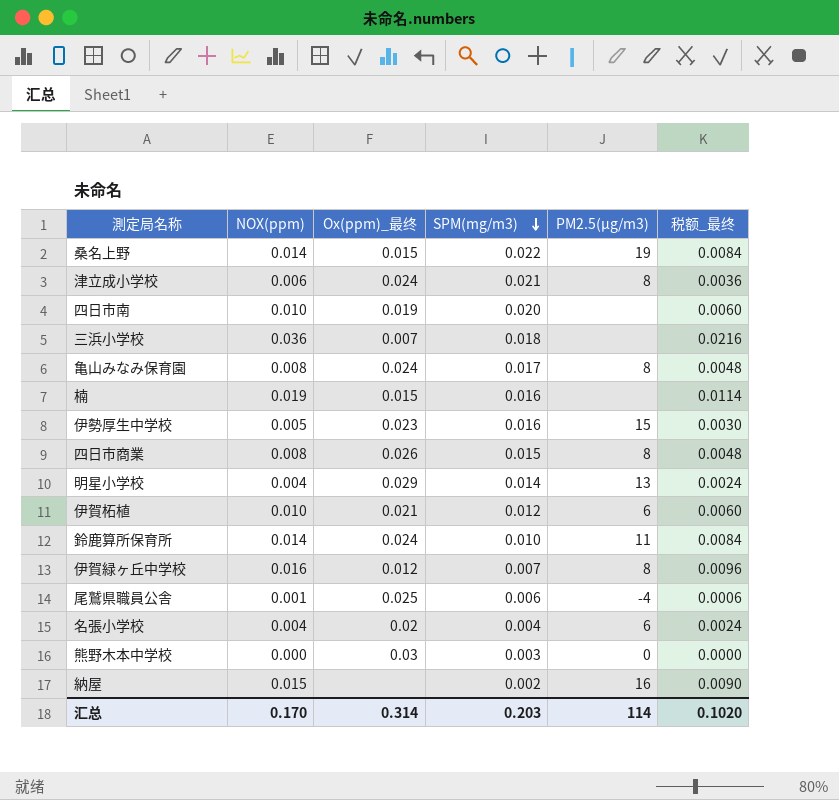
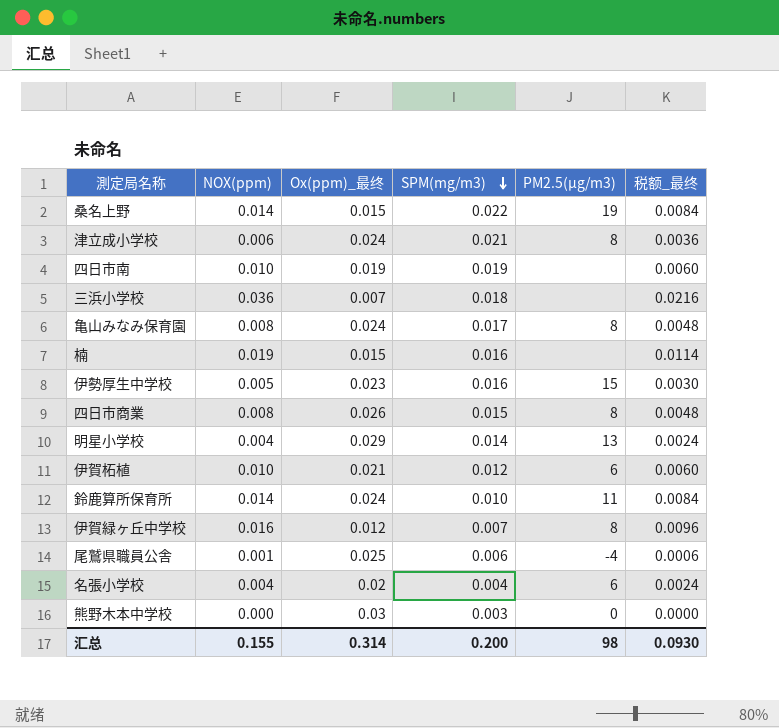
row 納屋: 0.015 | none | 0.002 | 16 | 0.0090 -> none
四日市南 | SPM(mg/m3): 0.020 -> 0.019
汇总 | NOX(ppm): 0.170 -> 0.155
汇总 | SPM(mg/m3): 0.203 -> 0.200
汇总 | PM2.5(μg/m3): 114 -> 98
汇总 | 税额_最终: 0.1020 -> 0.0930

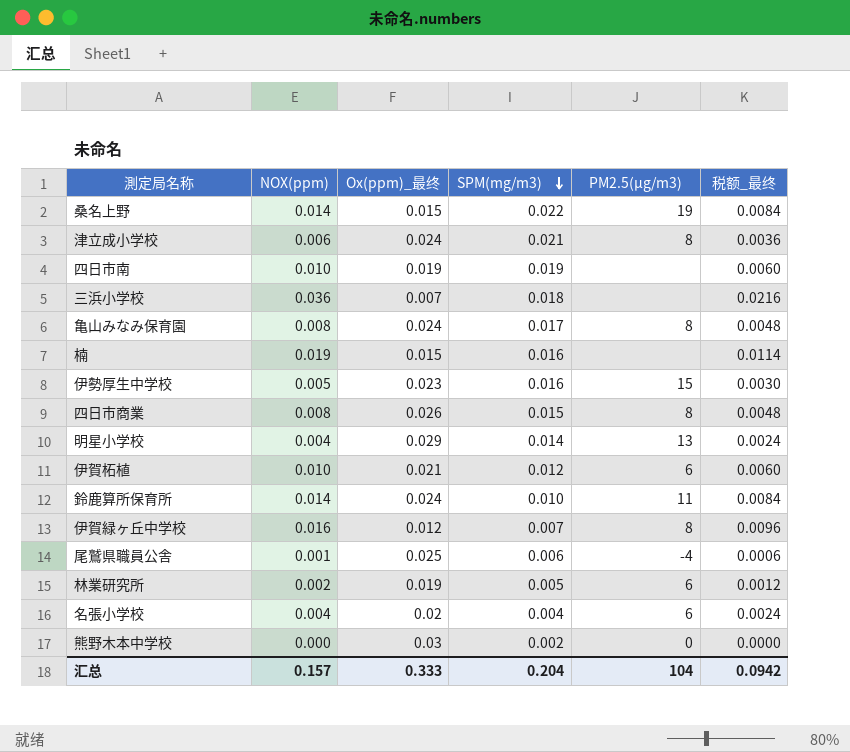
row 林業研究所: none -> 0.002 | 0.019 | 0.005 | 6 | 0.0012
熊野木本中学校 | SPM(mg/m3): 0.003 -> 0.002
汇总 | NOX(ppm): 0.155 -> 0.157
汇总 | Ox(ppm)_最终: 0.314 -> 0.333
汇总 | SPM(mg/m3): 0.200 -> 0.204
汇总 | PM2.5(μg/m3): 98 -> 104
汇总 | 税额_最终: 0.0930 -> 0.0942

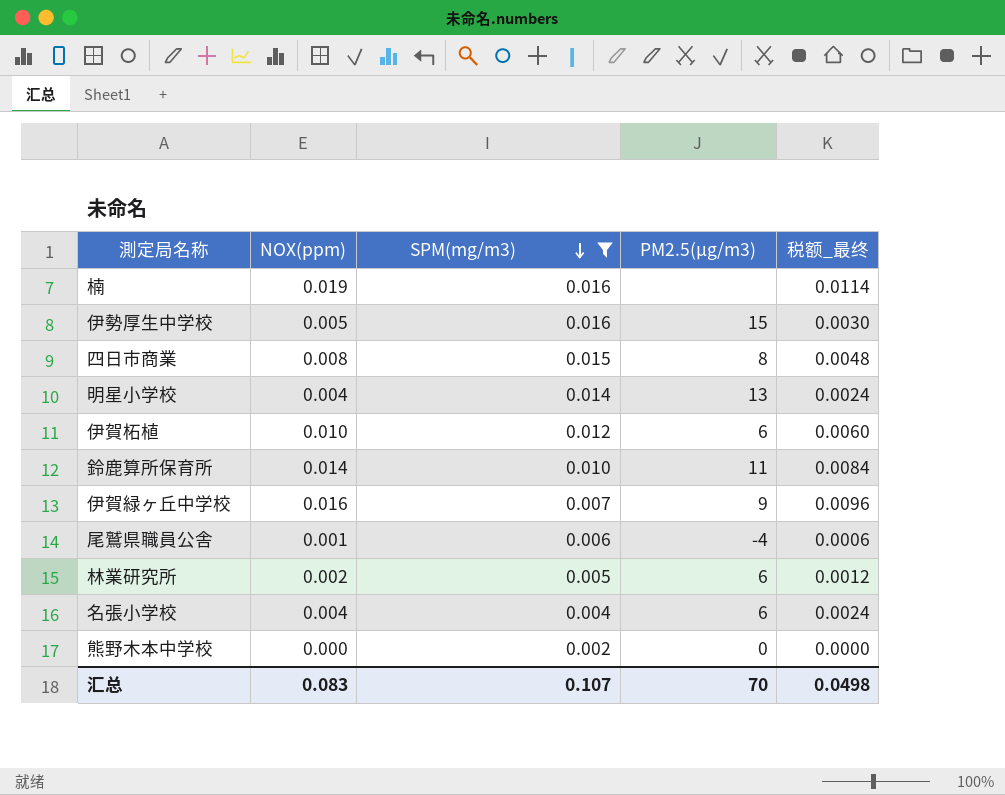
filter: none -> SPM(mg/m3) <= 0.016
column Ox(ppm)_最终 | position: 3 -> none
伊賀緑ヶ丘中学校 | PM2.5(μg/m3): 8 -> 9
汇总 | NOX(ppm): 0.157 -> 0.083
汇总 | SPM(mg/m3): 0.204 -> 0.107
汇总 | PM2.5(μg/m3): 104 -> 70
汇总 | 税额_最终: 0.0942 -> 0.0498

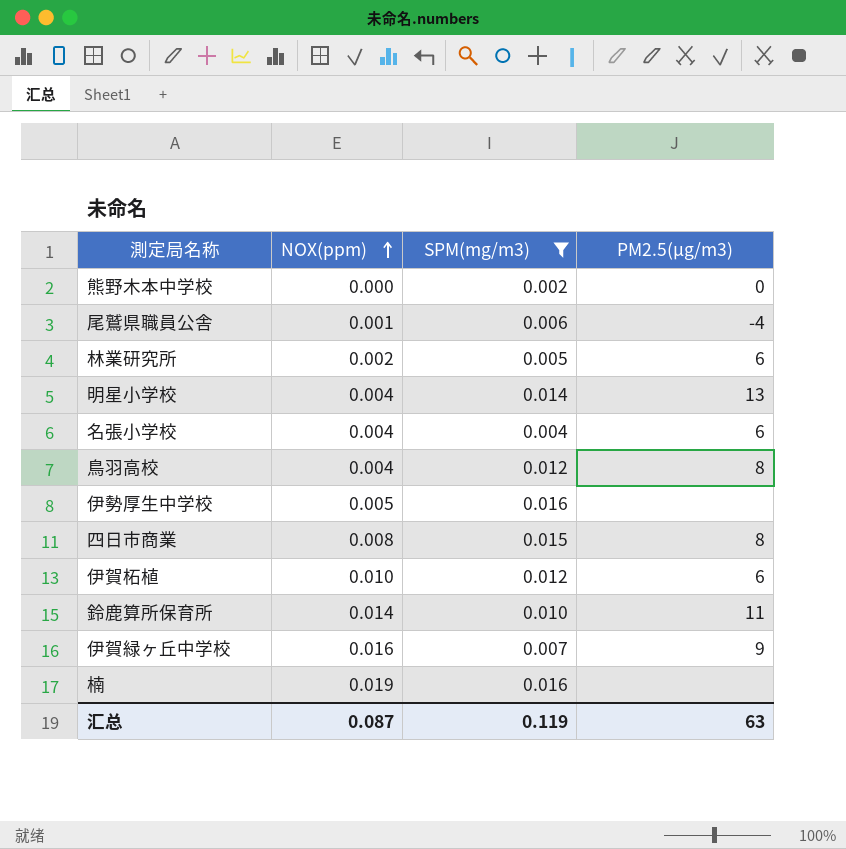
row order: SPM(mg/m3) descending -> NOX(ppm) ascending
column 税额_最终 | formula: [NOX(ppm)] * 0.6 -> none
row 鳥羽高校: none -> 0.004 | 0.012 | 8
伊勢厚生中学校 | PM2.5(μg/m3): 15 -> none
汇总 | NOX(ppm): 0.083 -> 0.087
汇总 | SPM(mg/m3): 0.107 -> 0.119
汇总 | PM2.5(μg/m3): 70 -> 63

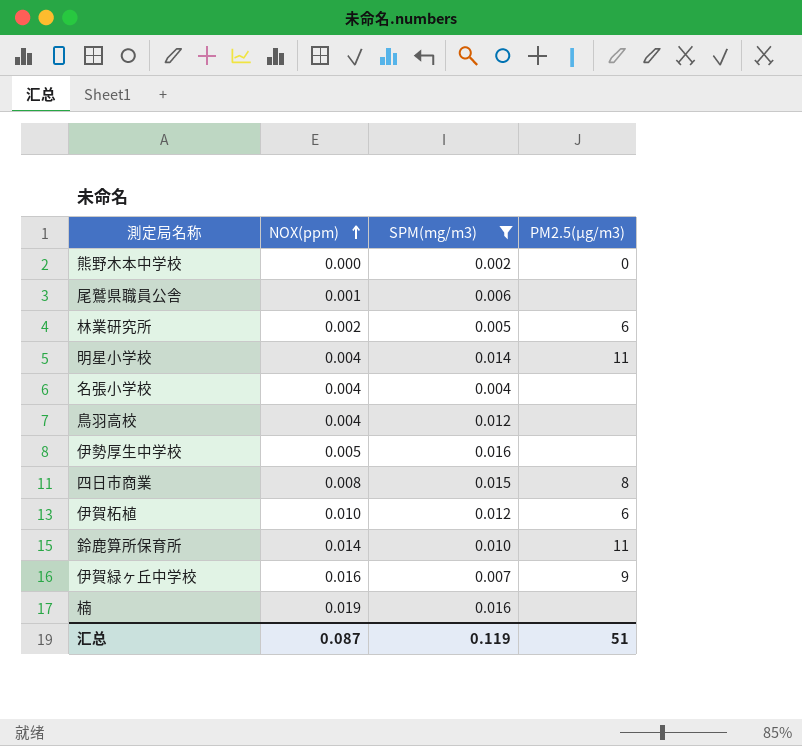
尾鷲県職員公舎 | PM2.5(μg/m3): -4 -> none
明星小学校 | PM2.5(μg/m3): 13 -> 11
名張小学校 | PM2.5(μg/m3): 6 -> none
鳥羽高校 | PM2.5(μg/m3): 8 -> none
汇总 | PM2.5(μg/m3): 63 -> 51

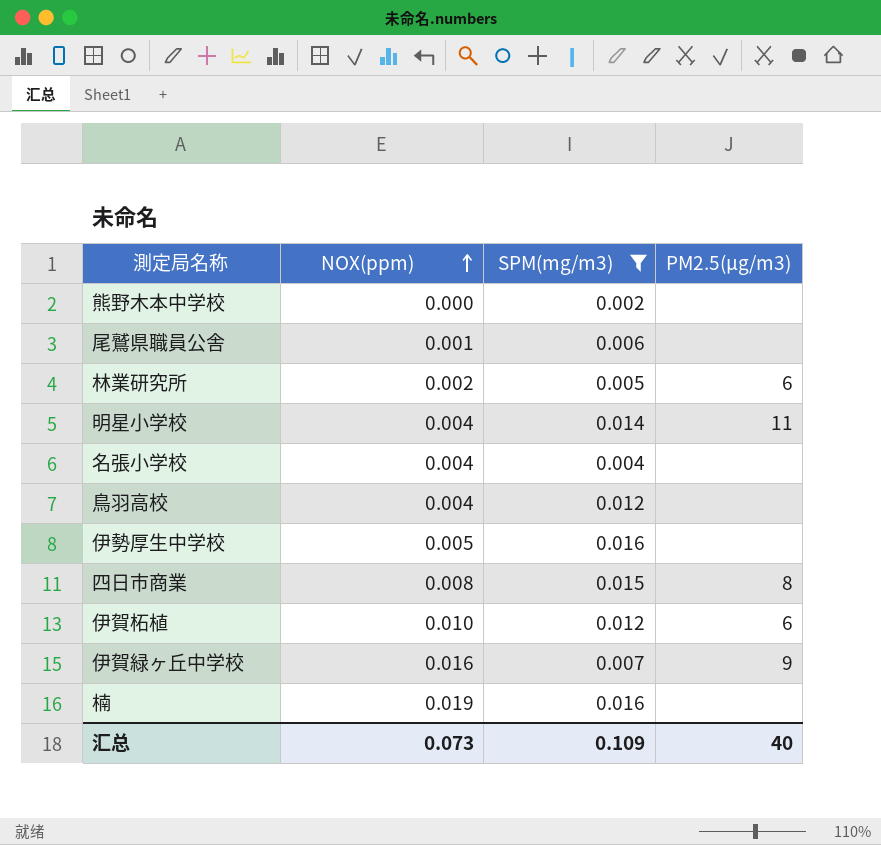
row 鈴鹿算所保育所: 0.014 | 0.010 | 11 -> none
熊野木本中学校 | PM2.5(μg/m3): 0 -> none
汇总 | NOX(ppm): 0.087 -> 0.073
汇总 | SPM(mg/m3): 0.119 -> 0.109
汇总 | PM2.5(μg/m3): 51 -> 40

